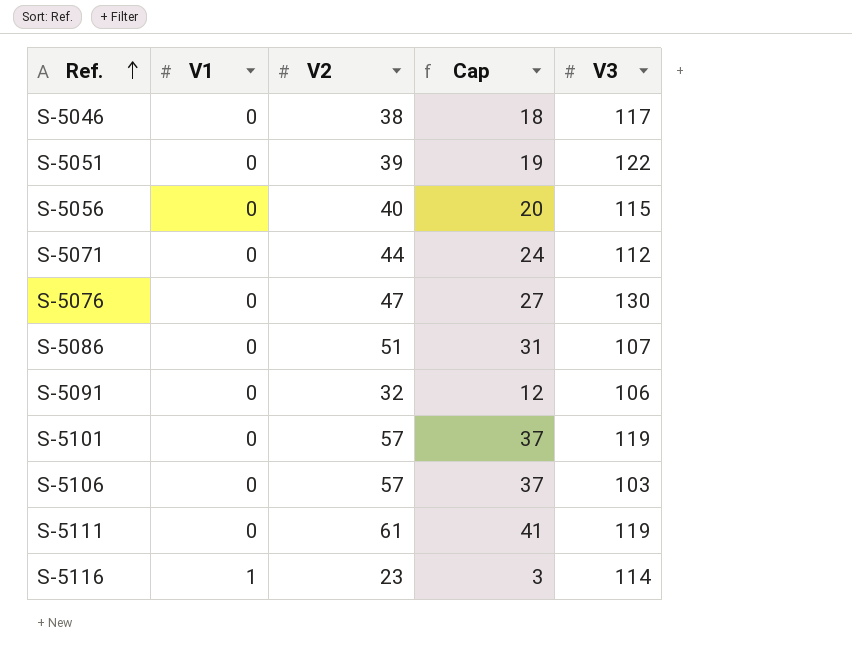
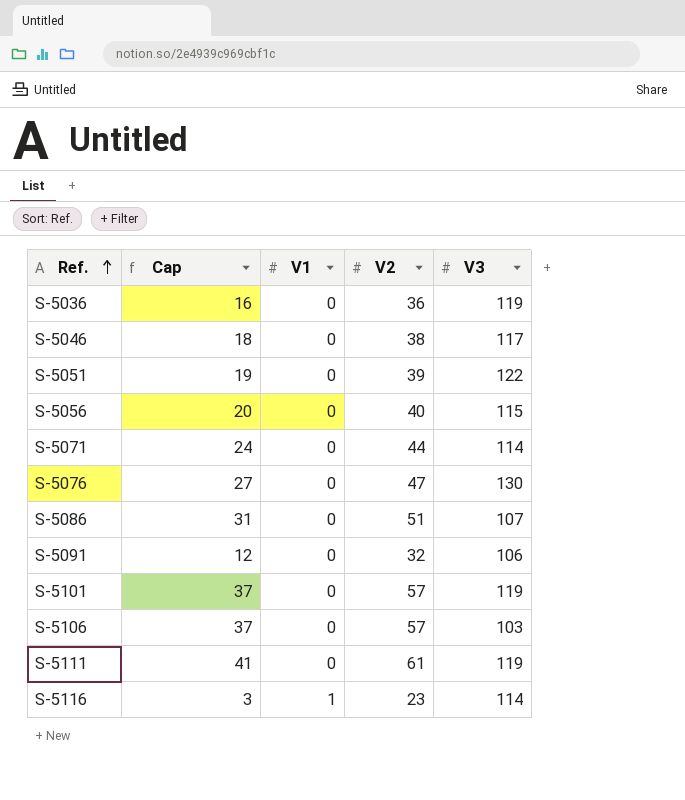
column Cap | position: 4 -> 2
row S-5036: none -> 16 | 0 | 36 | 119
S-5071 | V3: 112 -> 114

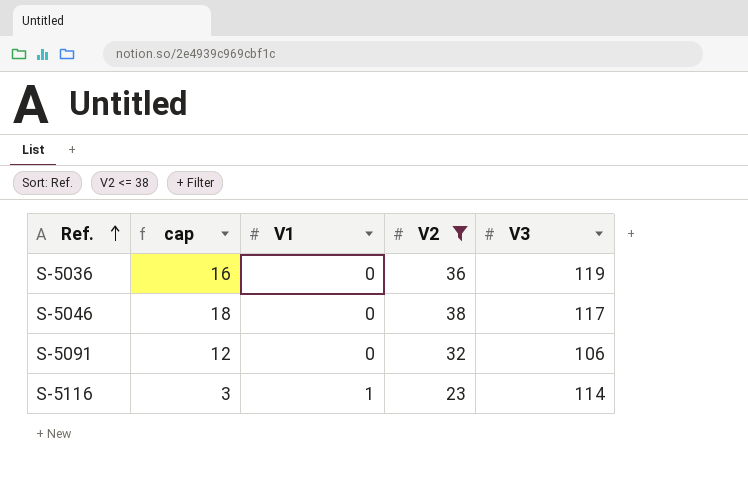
filter: none -> V2 <= 38
column name: Cap -> cap

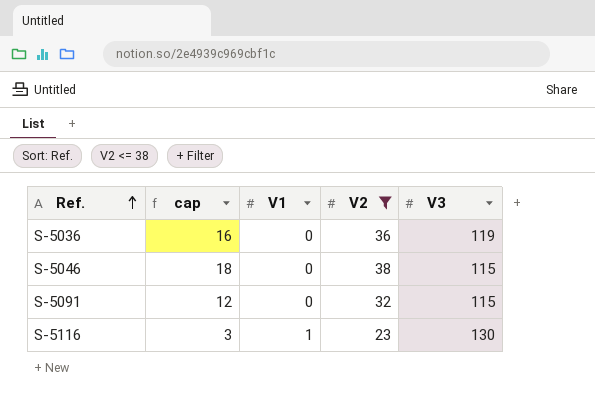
S-5046 | V3: 117 -> 115
S-5091 | V3: 106 -> 115
S-5116 | V3: 114 -> 130

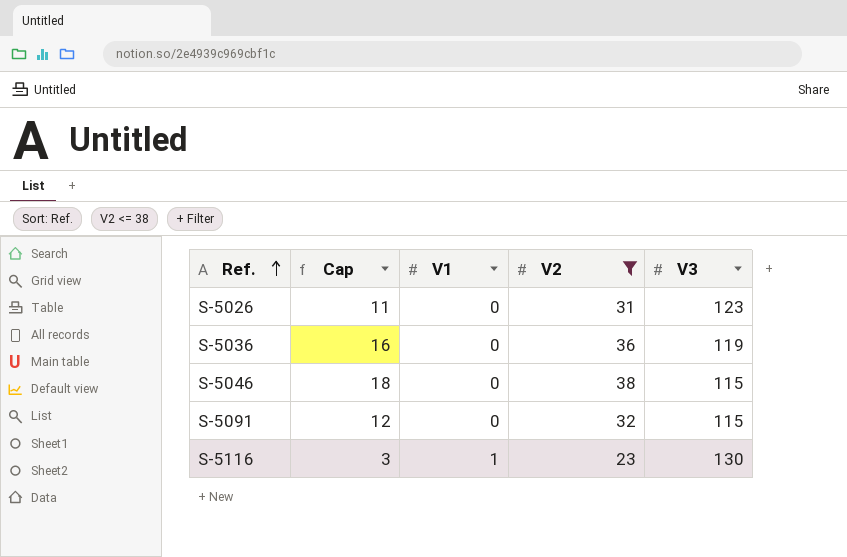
column name: cap -> Cap
row S-5026: none -> 11 | 0 | 31 | 123

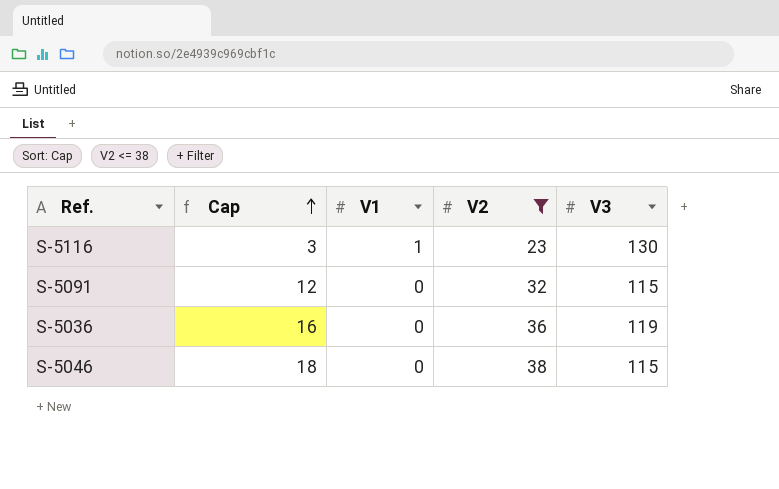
row order: Ref. ascending -> Cap ascending
row S-5026: 11 | 0 | 31 | 123 -> none

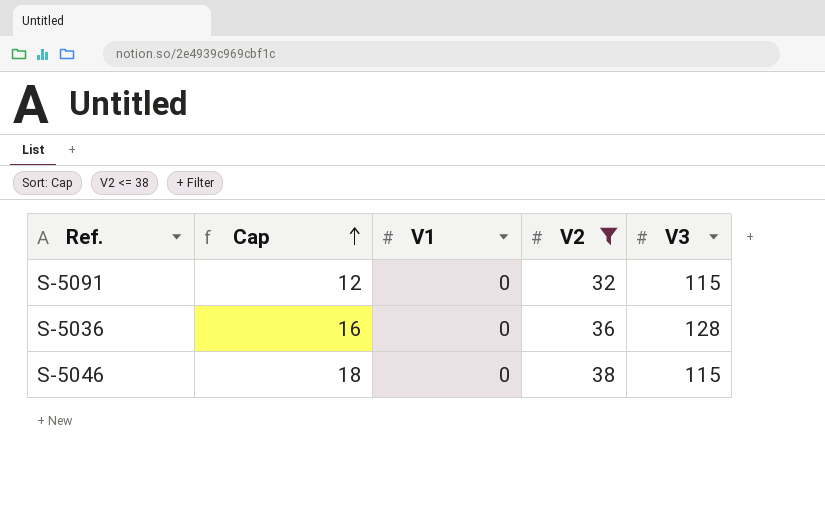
row S-5116: 3 | 1 | 23 | 130 -> none
S-5036 | V3: 119 -> 128

